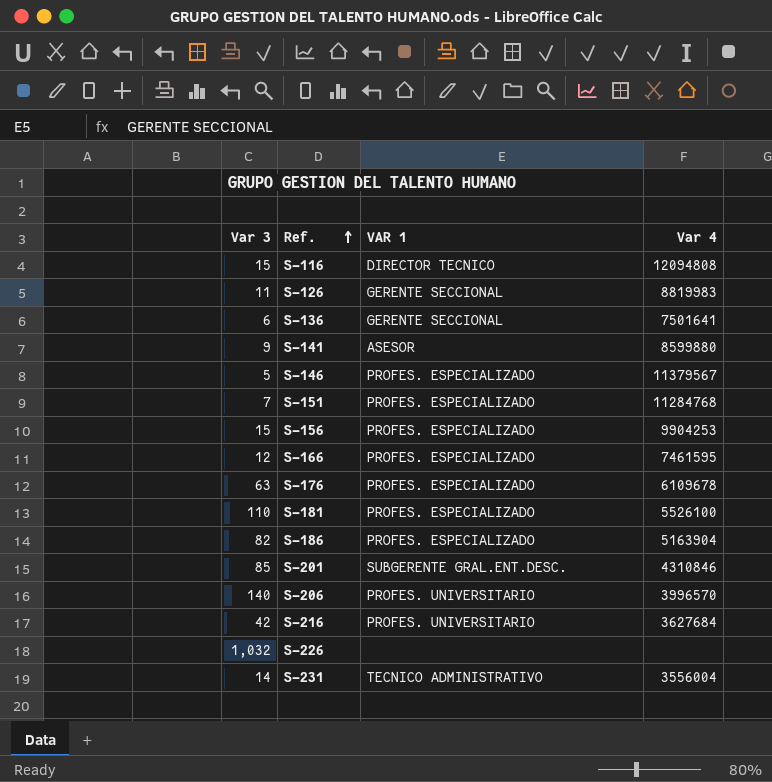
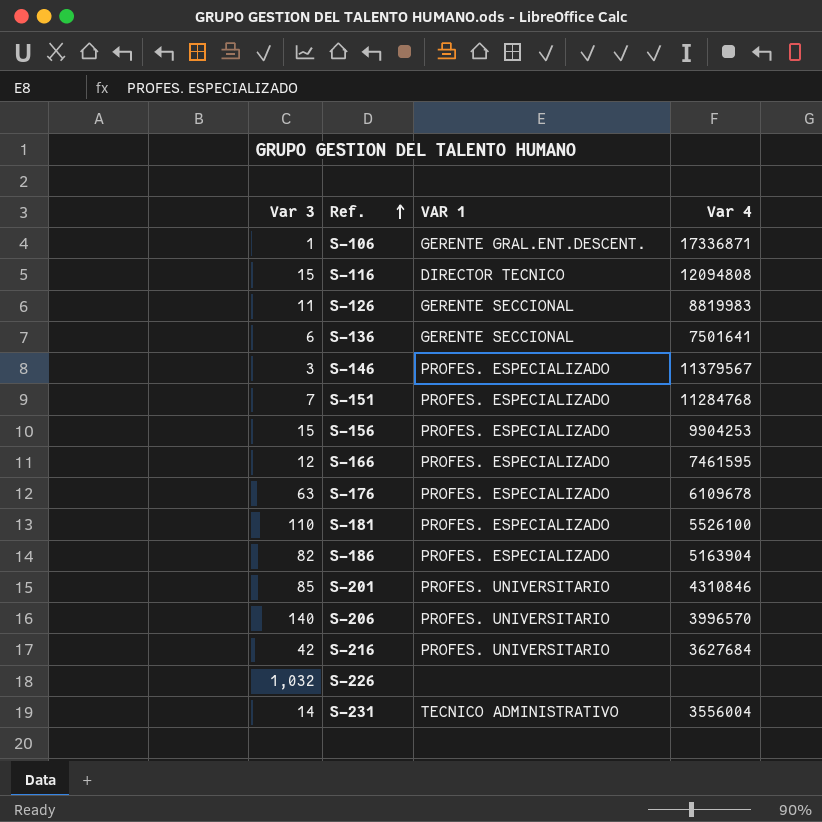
row S-141: 9 | ASESOR | 8599880 -> none
row S-106: none -> 1 | GERENTE GRAL.ENT.DESCENT. | 17336871
S-146 | Var 3: 5 -> 3
S-201 | VAR 1: SUBGERENTE GRAL.ENT.DESC. -> PROFES. UNIVERSITARIO

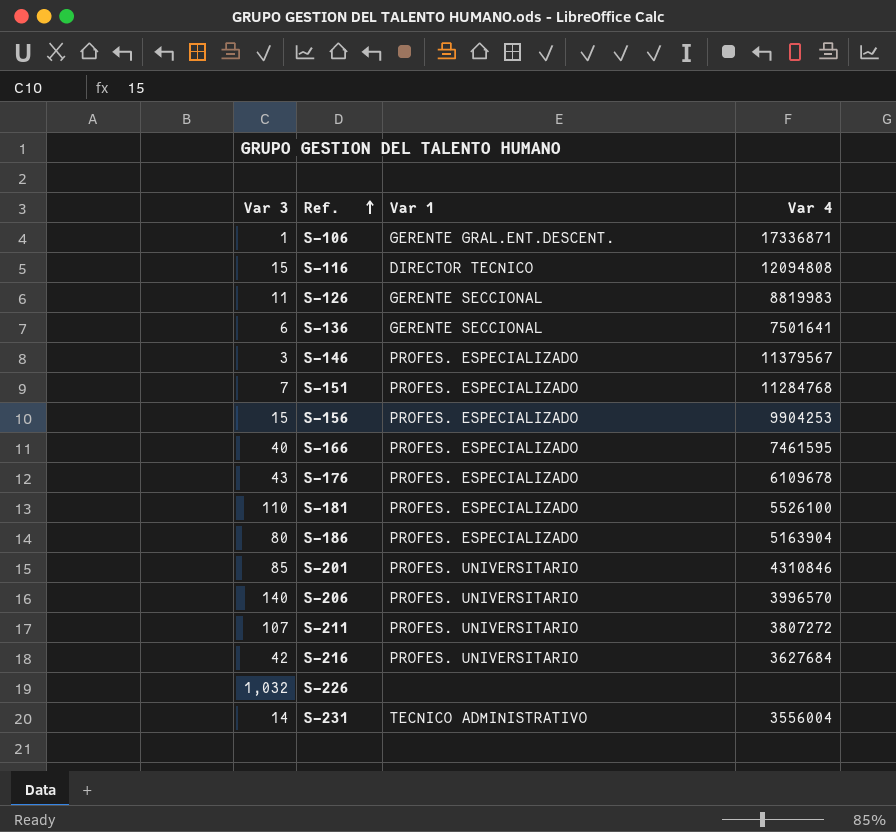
column name: VAR 1 -> Var 1
S-166 | Var 3: 12 -> 40
S-176 | Var 3: 63 -> 43
S-186 | Var 3: 82 -> 80
row S-211: none -> 107 | PROFES. UNIVERSITARIO | 3807272

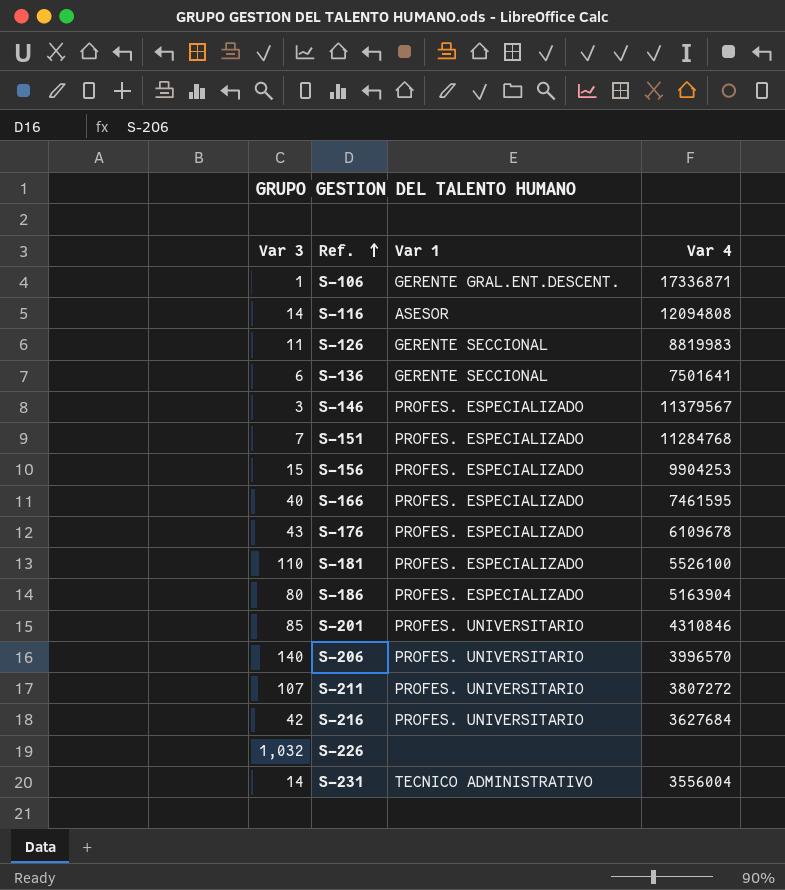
S-116 | Var 3: 15 -> 14
S-116 | Var 1: DIRECTOR TECNICO -> ASESOR

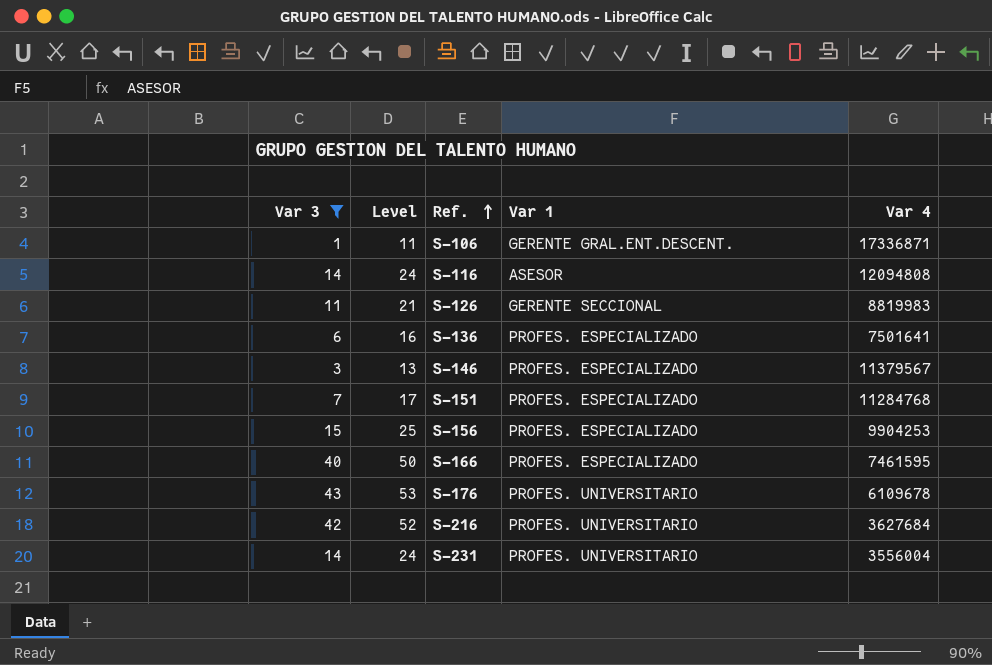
filter: none -> Var 3 <= 43
column Level | formula: none -> [Var 3] + 10
S-136 | Var 1: GERENTE SECCIONAL -> PROFES. ESPECIALIZADO
S-176 | Var 1: PROFES. ESPECIALIZADO -> PROFES. UNIVERSITARIO
S-231 | Var 1: TECNICO ADMINISTRATIVO -> PROFES. UNIVERSITARIO

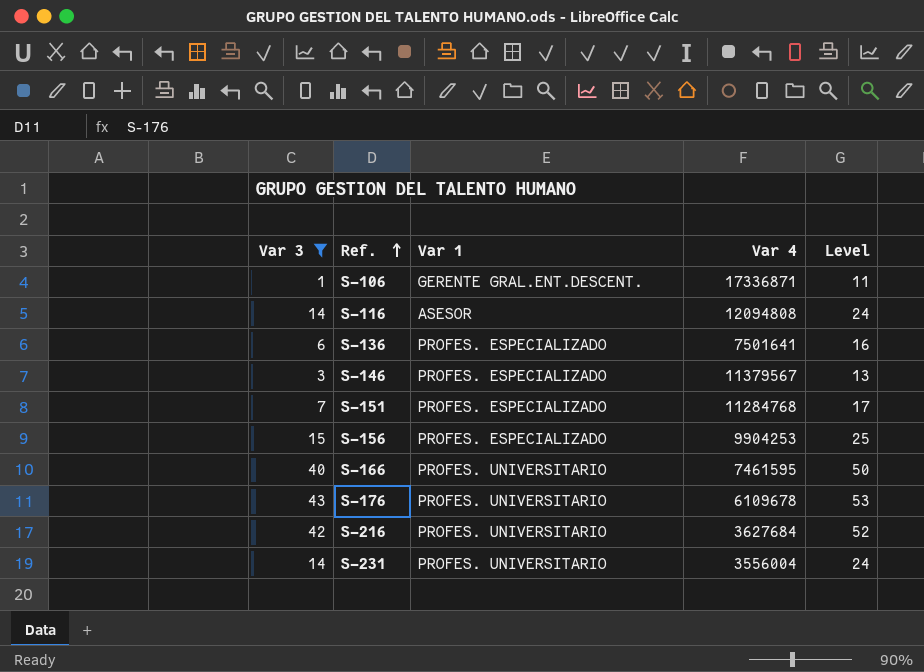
column Level | position: 2 -> 5
row S-126: 11 | 21 | GERENTE SECCIONAL | 8819983 -> none
S-166 | Var 1: PROFES. ESPECIALIZADO -> PROFES. UNIVERSITARIO

